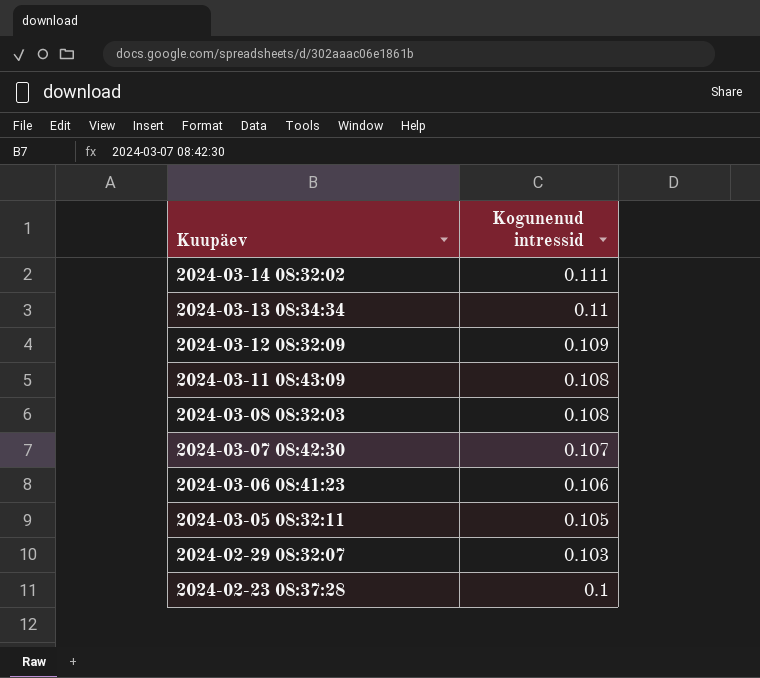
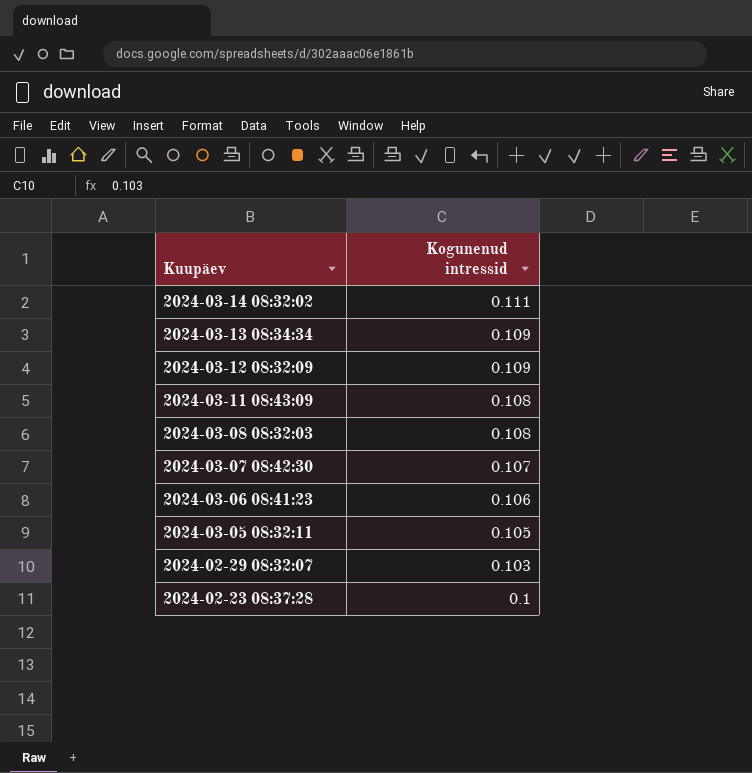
2024-03-13 08:34:34 | Kogunenud intressid: 0.11 -> 0.109

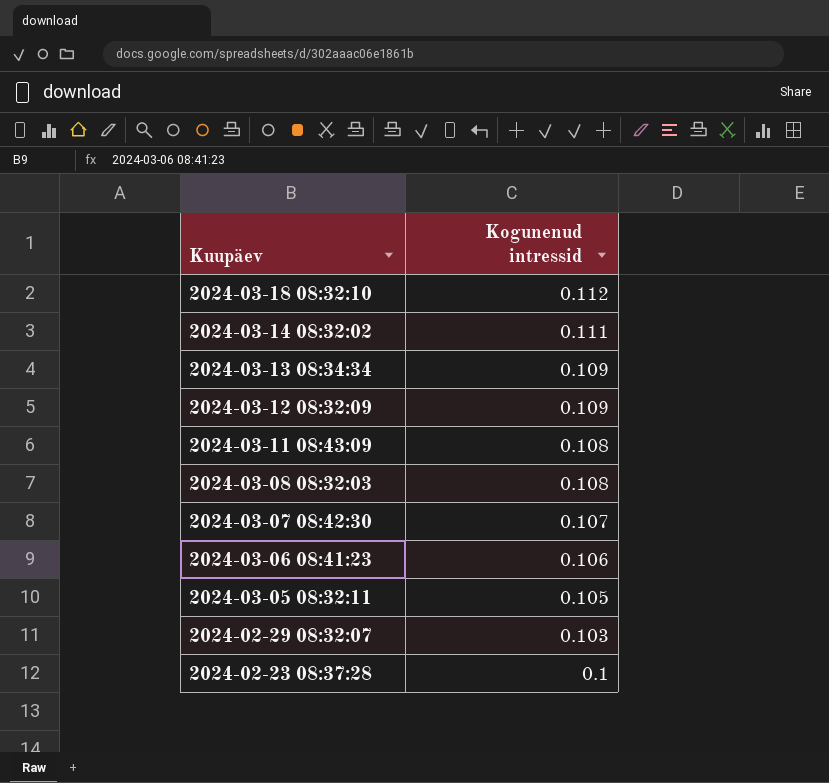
row 2024-03-18 08:32:10: none -> 0.112

